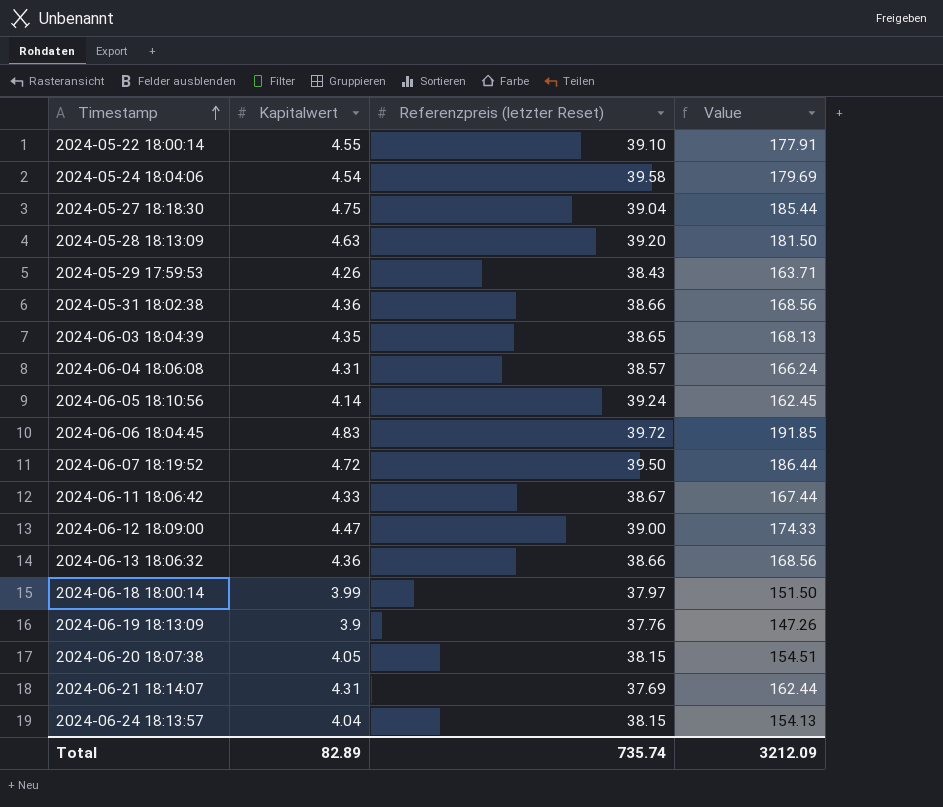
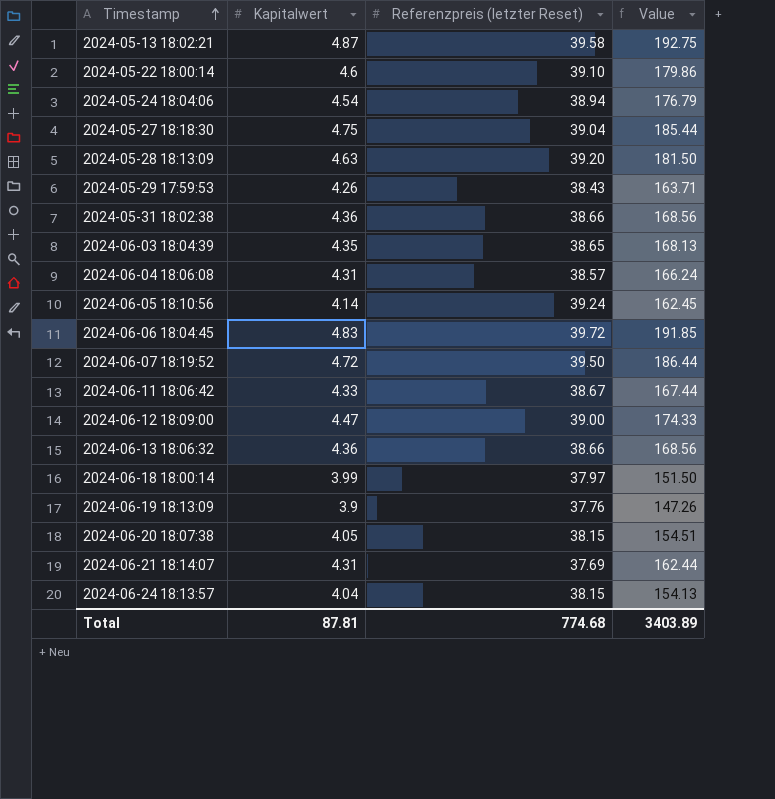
row 2024-05-13 18:02:21: none -> 4.87 | 39.58 | 192.75
2024-05-22 18:00:14 | Kapitalwert: 4.55 -> 4.6
2024-05-22 18:00:14 | Value: 177.91 -> 179.86
2024-05-24 18:04:06 | Referenzpreis (letzter Reset): 39.58 -> 38.94
2024-05-24 18:04:06 | Value: 179.69 -> 176.79
Total | Kapitalwert: 82.89 -> 87.81
Total | Referenzpreis (letzter Reset): 735.74 -> 774.68
Total | Value: 3212.09 -> 3403.89

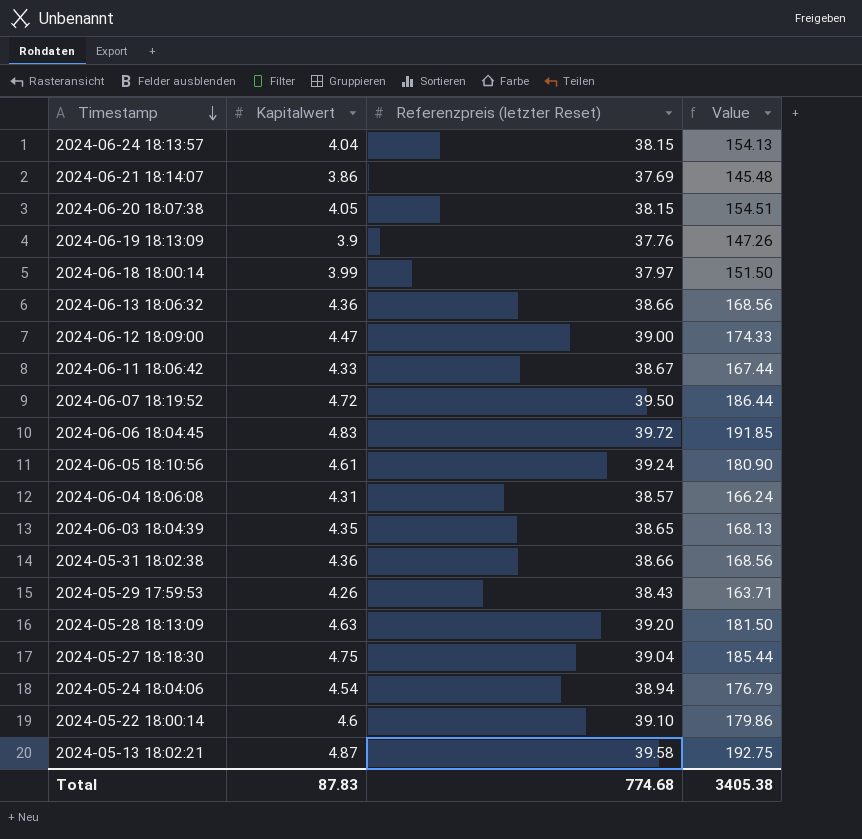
row order: Timestamp ascending -> Timestamp descending
2024-06-21 18:14:07 | Kapitalwert: 4.31 -> 3.86
2024-06-21 18:14:07 | Value: 162.44 -> 145.48
2024-06-05 18:10:56 | Kapitalwert: 4.14 -> 4.61
2024-06-05 18:10:56 | Value: 162.45 -> 180.90
Total | Kapitalwert: 87.81 -> 87.83
Total | Value: 3403.89 -> 3405.38

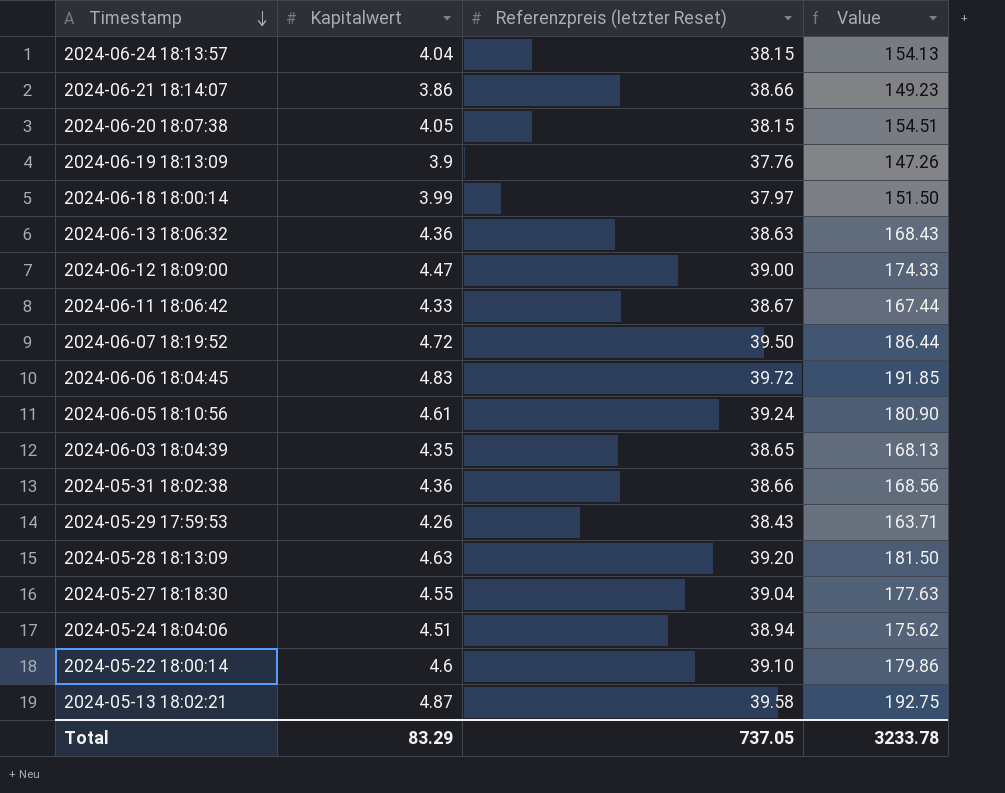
row 2024-06-04 18:06:08: 4.31 | 38.57 | 166.24 -> none
2024-06-21 18:14:07 | Referenzpreis (letzter Reset): 37.69 -> 38.66
2024-06-21 18:14:07 | Value: 145.48 -> 149.23
2024-06-13 18:06:32 | Referenzpreis (letzter Reset): 38.66 -> 38.63
2024-06-13 18:06:32 | Value: 168.56 -> 168.43
2024-05-27 18:18:30 | Kapitalwert: 4.75 -> 4.55
2024-05-27 18:18:30 | Value: 185.44 -> 177.63
2024-05-24 18:04:06 | Kapitalwert: 4.54 -> 4.51
2024-05-24 18:04:06 | Value: 176.79 -> 175.62
Total | Kapitalwert: 87.83 -> 83.29
Total | Referenzpreis (letzter Reset): 774.68 -> 737.05
Total | Value: 3405.38 -> 3233.78

